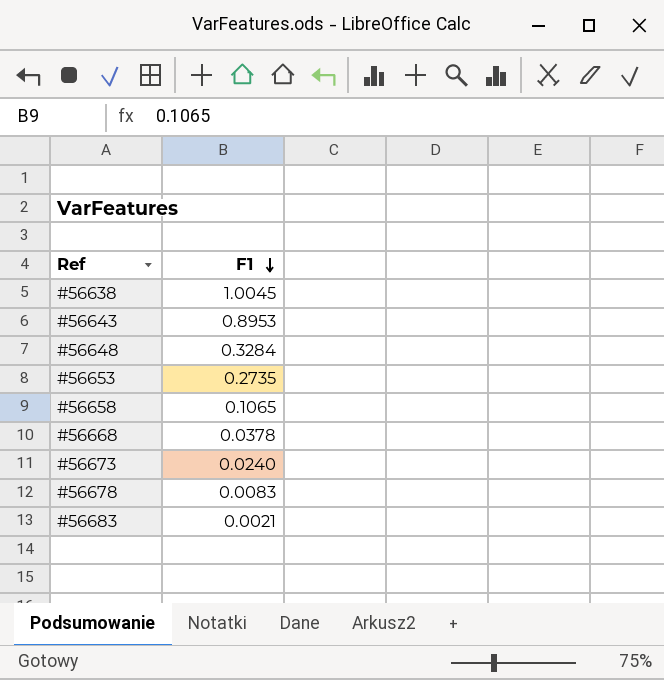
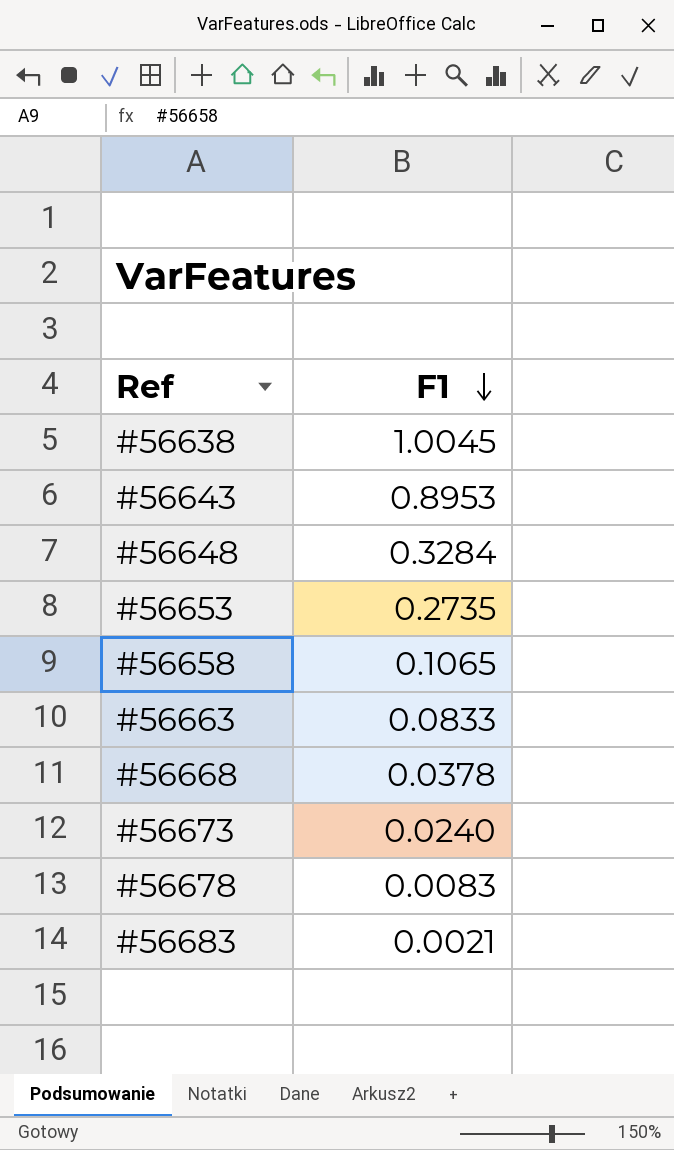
row #56663: none -> 0.0833

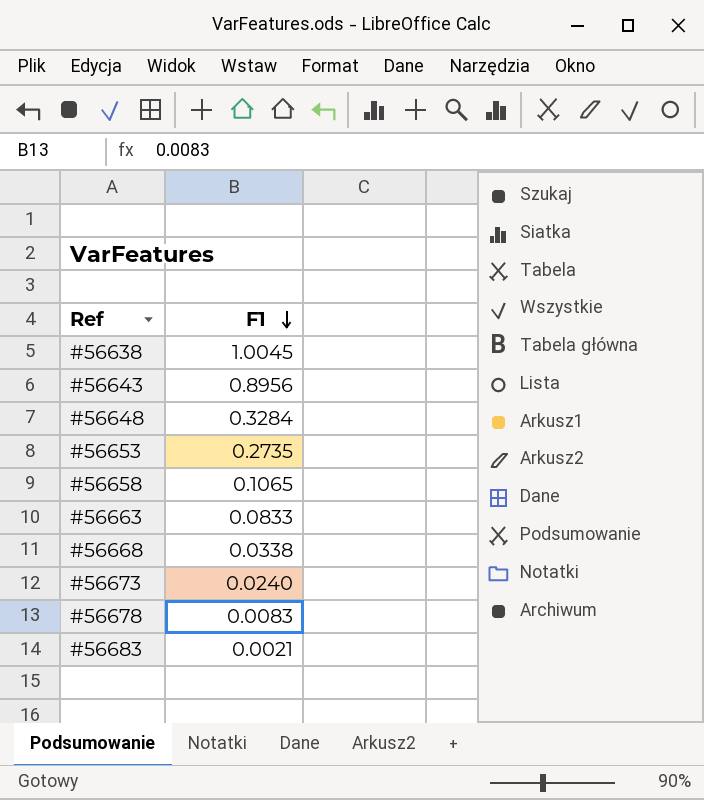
#56643 | F1: 0.8953 -> 0.8956
#56668 | F1: 0.0378 -> 0.0338

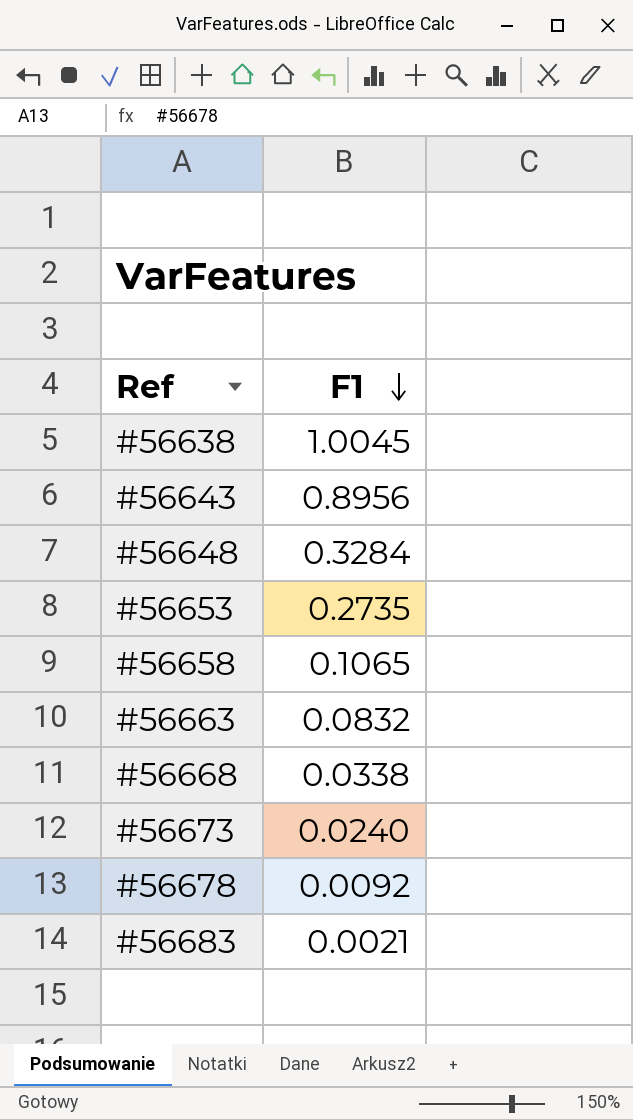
#56663 | F1: 0.0833 -> 0.0832
#56678 | F1: 0.0083 -> 0.0092

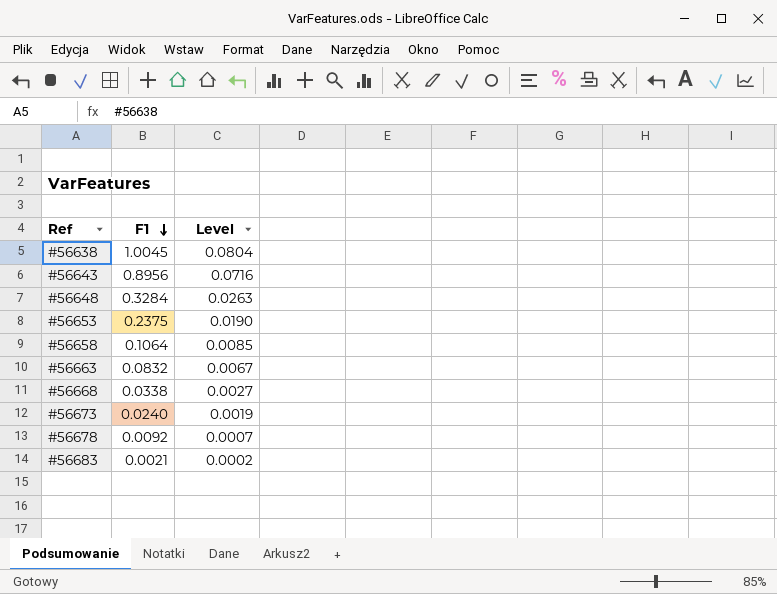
column Level | formula: none -> [F1] * 0.08
#56653 | F1: 0.2735 -> 0.2375
#56658 | F1: 0.1065 -> 0.1064

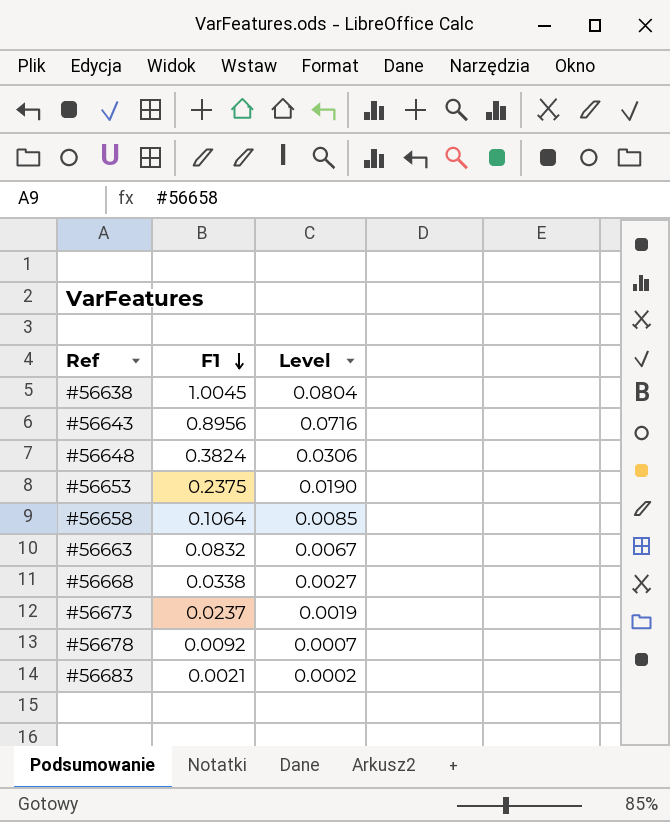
#56648 | F1: 0.3284 -> 0.3824
#56648 | Level: 0.0263 -> 0.0306
#56673 | F1: 0.0240 -> 0.0237

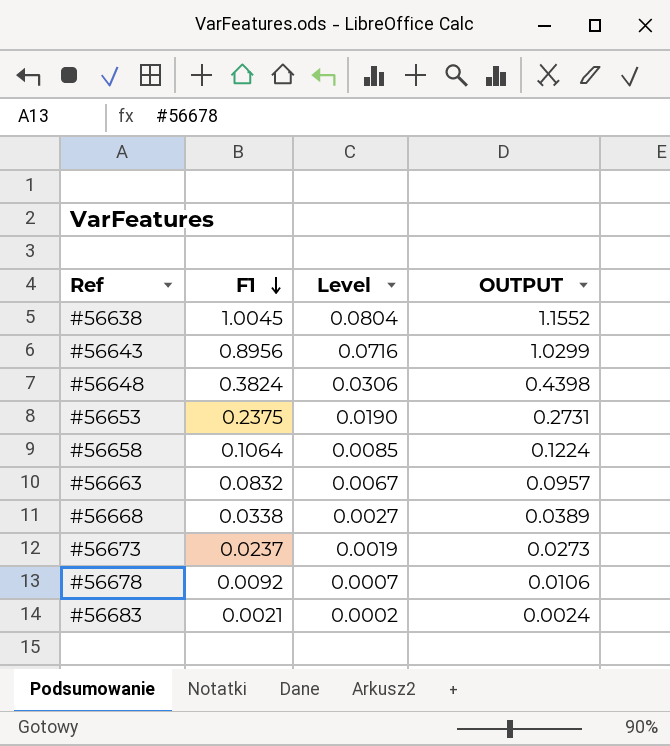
column OUTPUT | formula: none -> [F1] * 1.15

